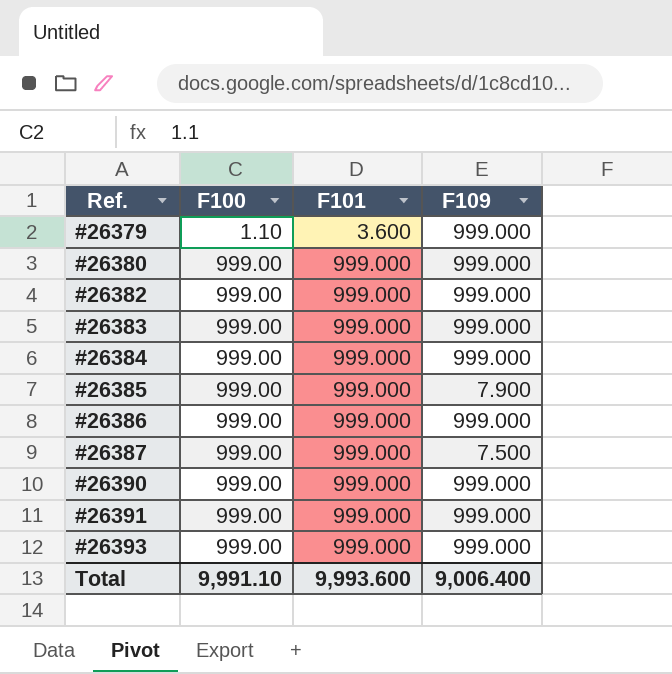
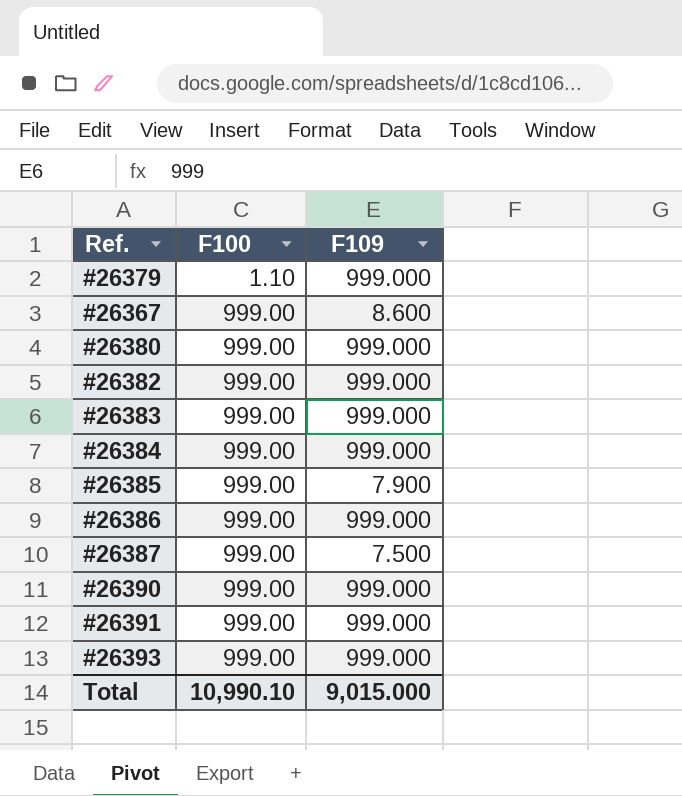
column F101 | position: 3 -> none
row #26367: none -> 999.00 | 8.600
Total | F100: 9,991.10 -> 10,990.10
Total | F109: 9,006.400 -> 9,015.000

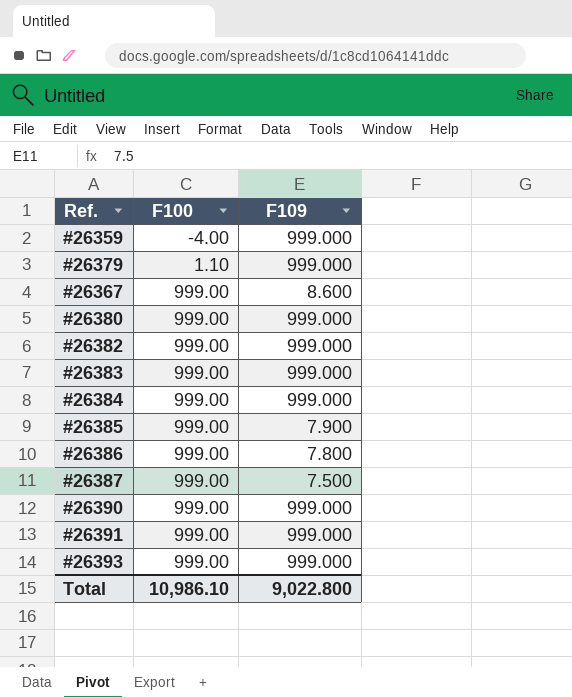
row #26359: none -> -4.00 | 999.000
#26386 | F109: 999.000 -> 7.800
Total | F100: 10,990.10 -> 10,986.10
Total | F109: 9,015.000 -> 9,022.800

